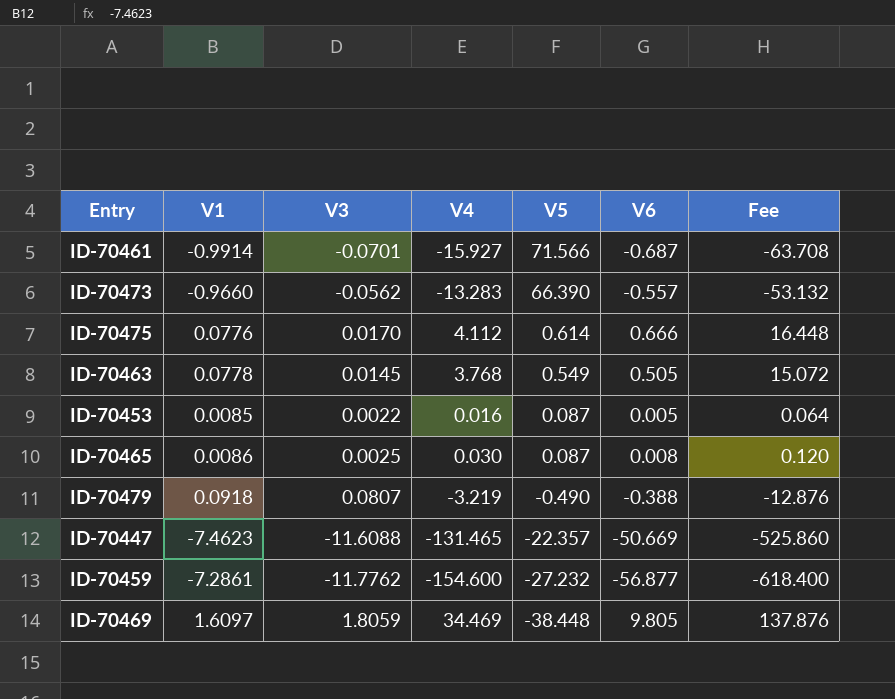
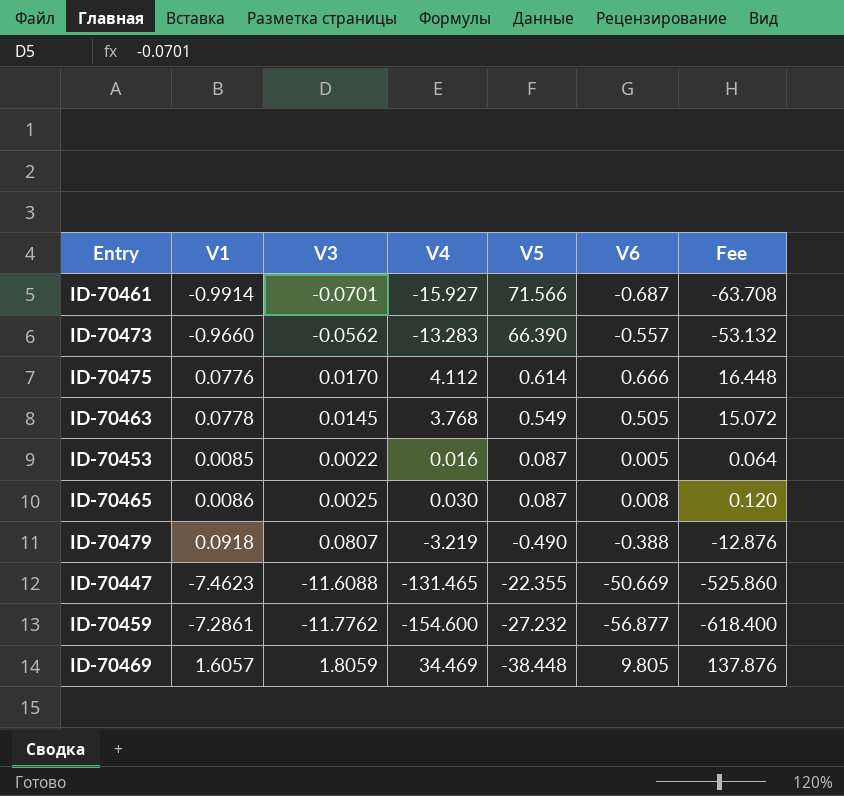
ID-70447 | V5: -22.357 -> -22.355
ID-70469 | V1: 1.6097 -> 1.6057

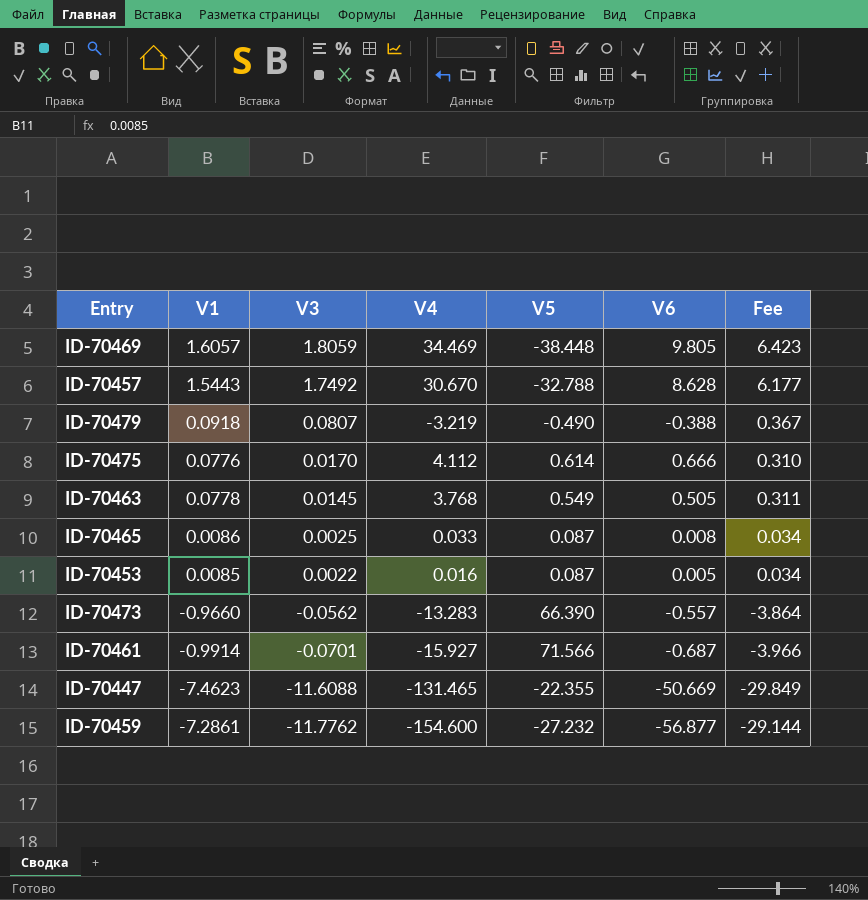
row order: V5 descending -> V3 descending
column Fee | formula: [V4] * 4 -> [V1] * 4
row ID-70457: none -> 1.5443 | 1.7492 | 30.670 | -32.788 | 8.628 | 6.177
ID-70465 | V4: 0.030 -> 0.033

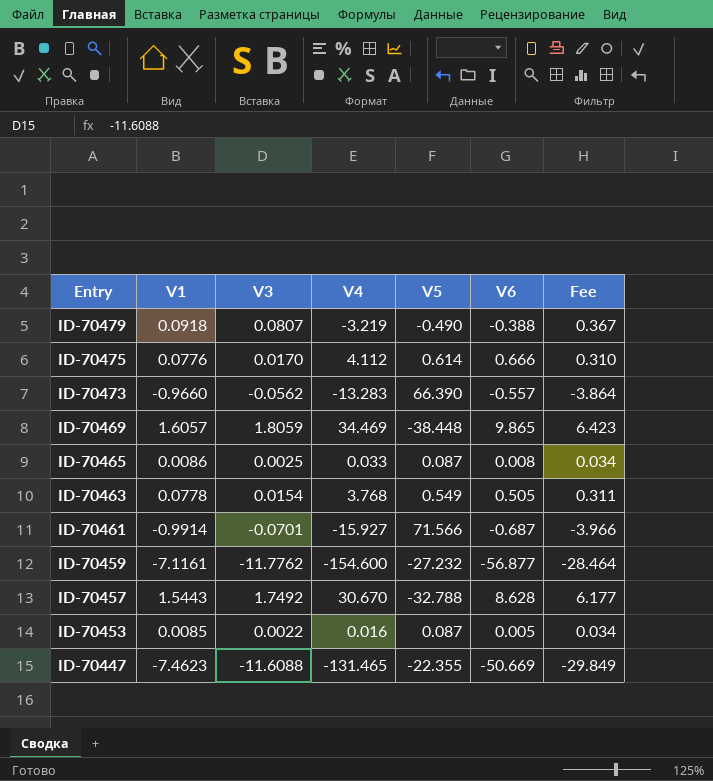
row order: V3 descending -> Entry descending
ID-70469 | V6: 9.805 -> 9.865
ID-70463 | V3: 0.0145 -> 0.0154
ID-70459 | V1: -7.2861 -> -7.1161
ID-70459 | Fee: -29.144 -> -28.464

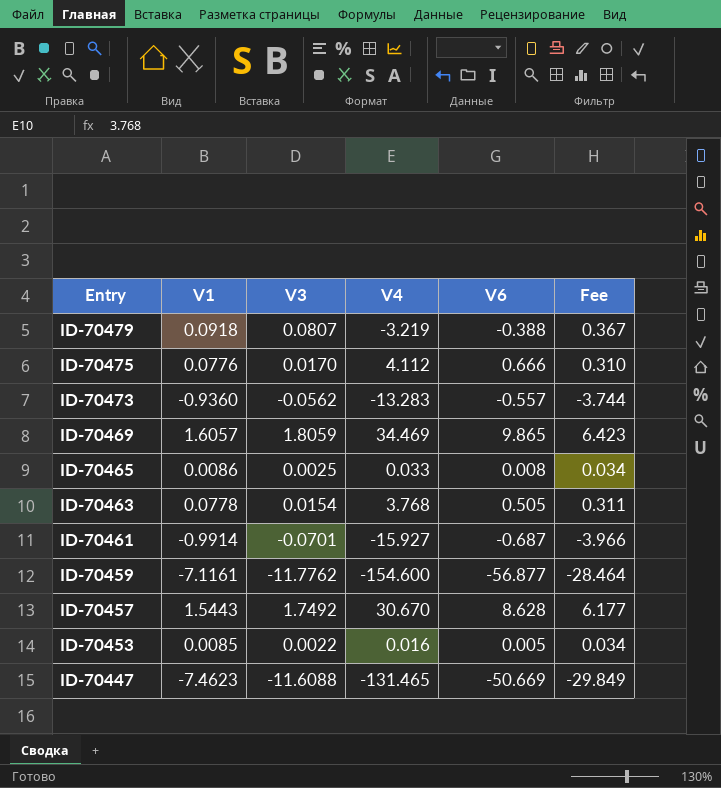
column V5 | position: 5 -> none
ID-70473 | V1: -0.9660 -> -0.9360
ID-70473 | Fee: -3.864 -> -3.744

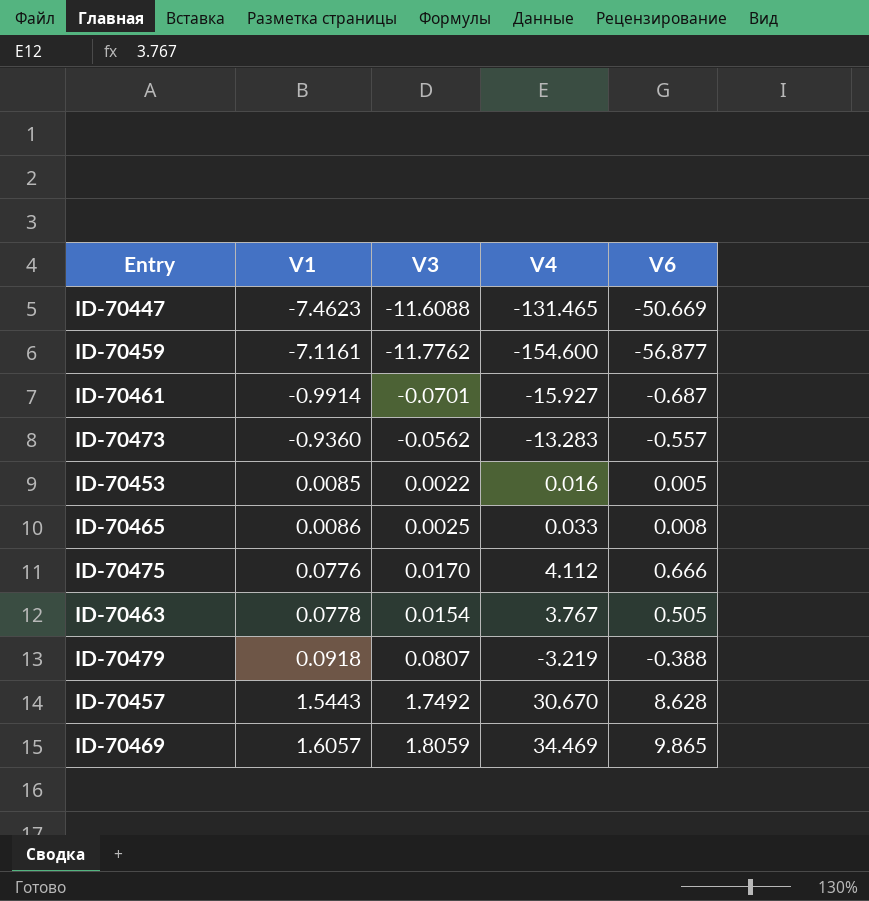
row order: Entry descending -> V1 ascending
column Fee | formula: [V1] * 4 -> none
ID-70463 | V4: 3.768 -> 3.767

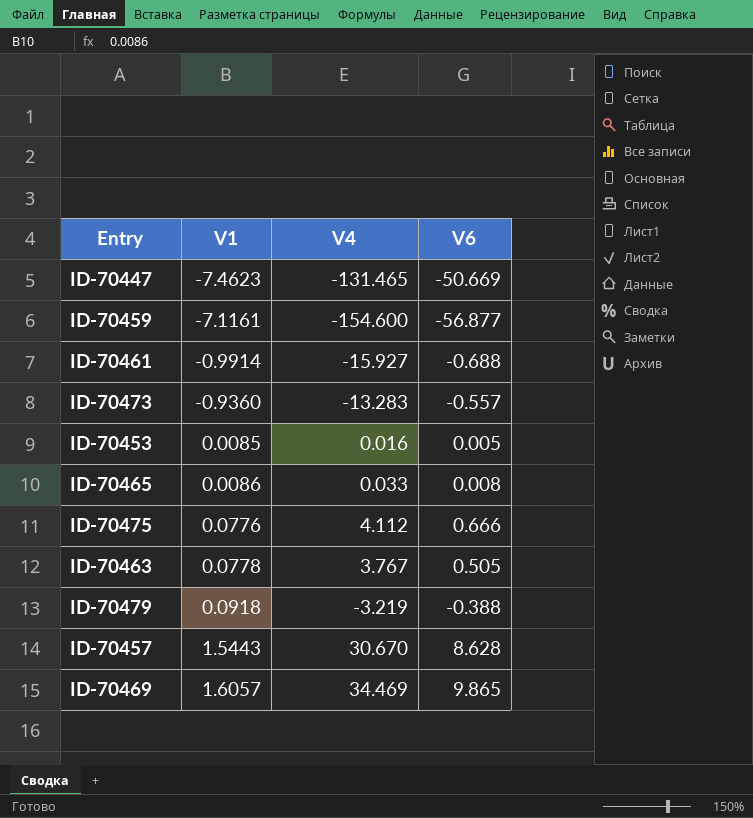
column V3 | position: 3 -> none
ID-70461 | V6: -0.687 -> -0.688

